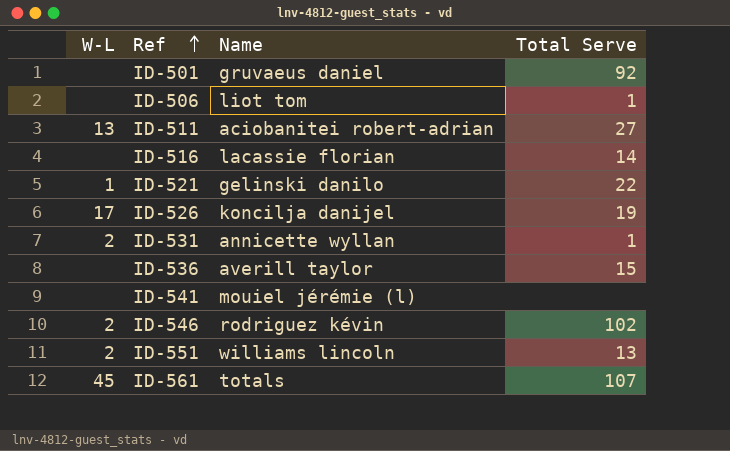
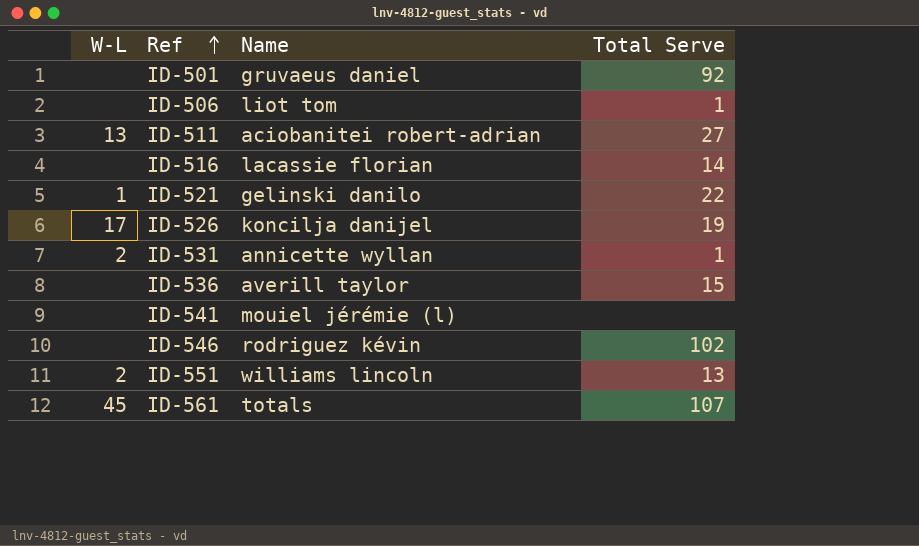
ID-546 | W-L: 2 -> none

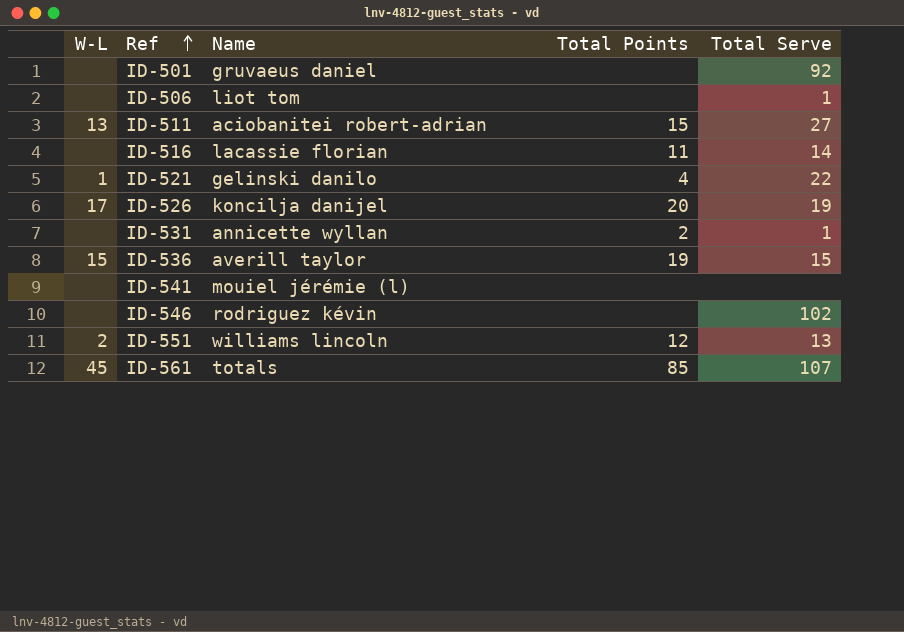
column Total Points | position: none -> 4
ID-531 | W-L: 2 -> none
ID-536 | W-L: none -> 15

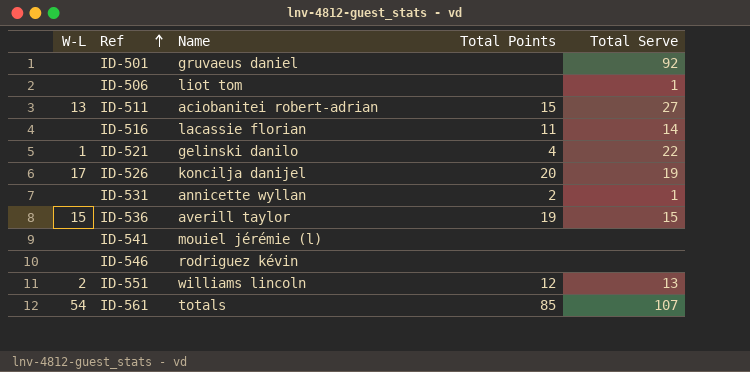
ID-546 | Total Serve: 102 -> none
ID-561 | W-L: 45 -> 54

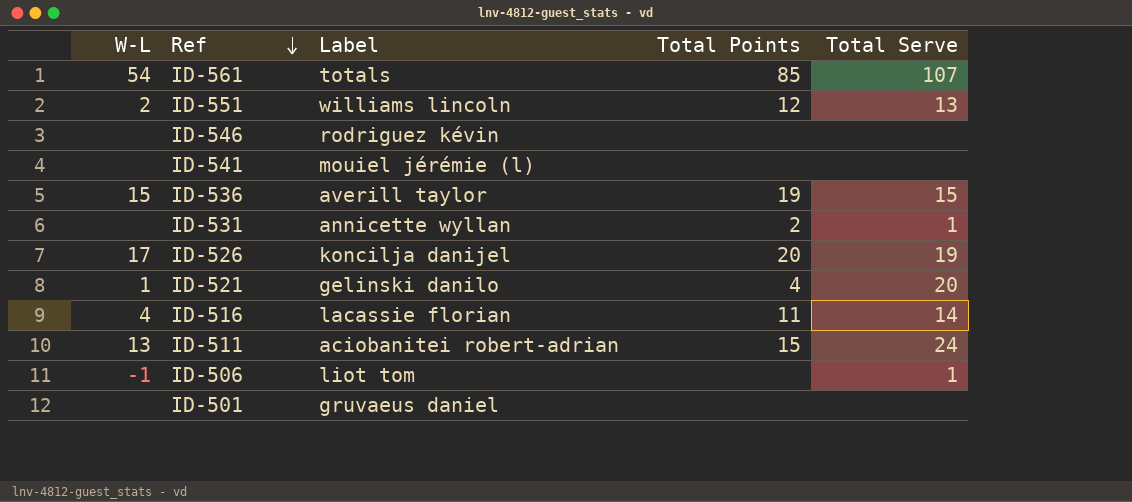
row order: Ref ascending -> Ref descending
column name: Name -> Label
ID-521 | Total Serve: 22 -> 20
ID-516 | W-L: none -> 4
ID-511 | Total Serve: 27 -> 24
ID-506 | W-L: none -> -1
ID-501 | Total Serve: 92 -> none

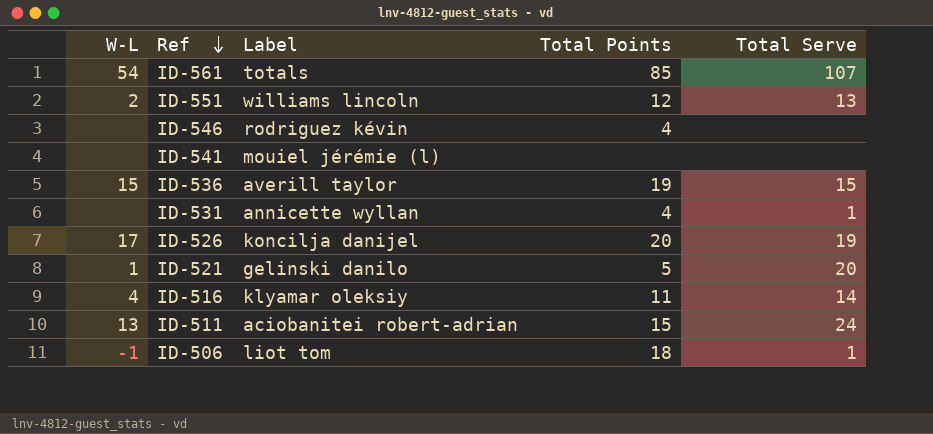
row ID-501: none | gruvaeus daniel | none | none -> none
ID-546 | Total Points: none -> 4
ID-531 | Total Points: 2 -> 4
ID-521 | Total Points: 4 -> 5
ID-516 | Label: lacassie florian -> klyamar oleksiy
ID-506 | Total Points: none -> 18

